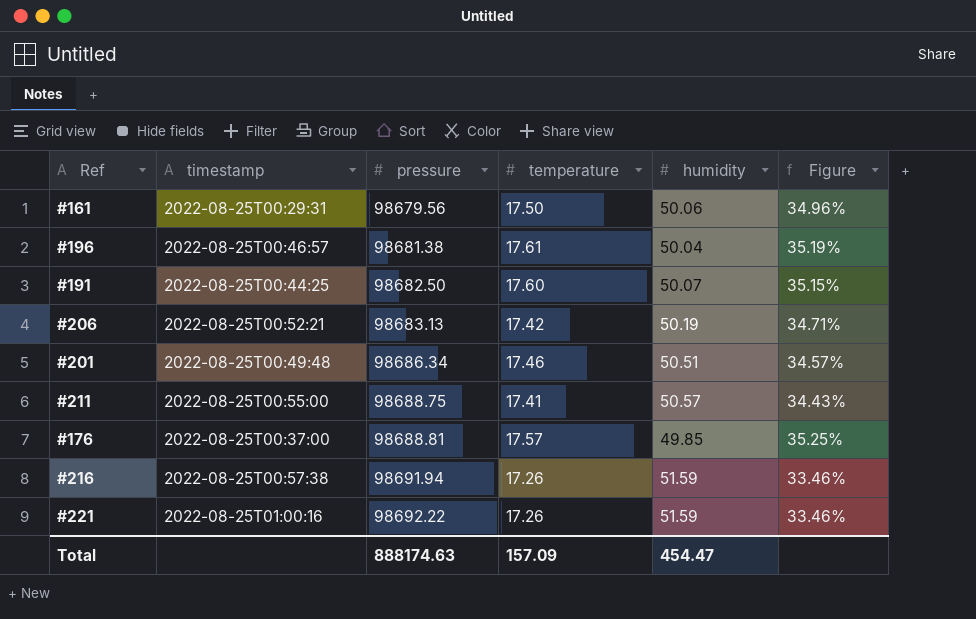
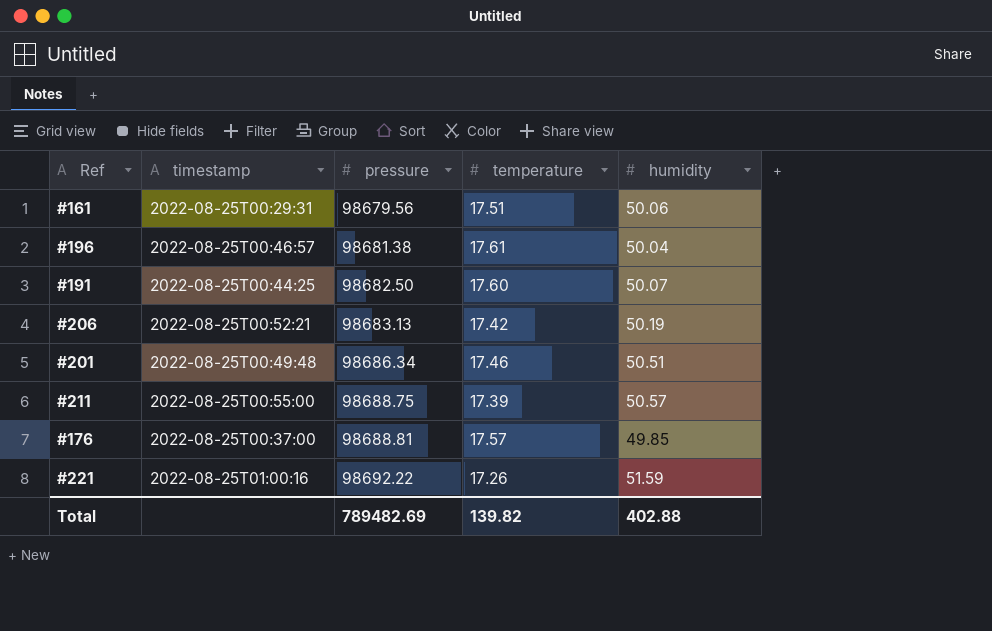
column Figure | formula: [temperature] / [humidity] -> none
row #216: 2022-08-25T00:57:38 | 98691.94 | 17.26 | 51.59 | 33.46% -> none
#161 | temperature: 17.50 -> 17.51
#211 | temperature: 17.41 -> 17.39
Total | pressure: 888174.63 -> 789482.69
Total | temperature: 157.09 -> 139.82
Total | humidity: 454.47 -> 402.88

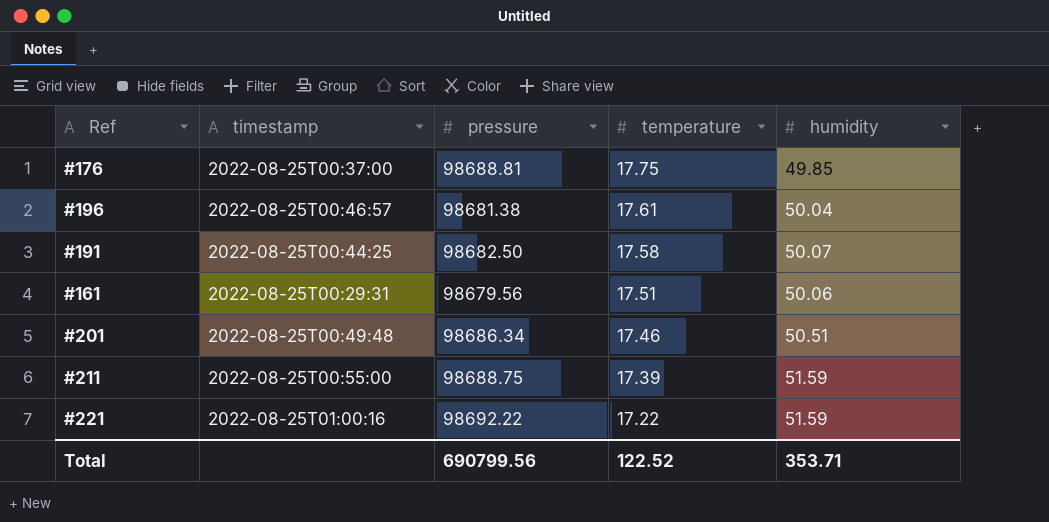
row order: pressure ascending -> temperature descending
row #206: 2022-08-25T00:52:21 | 98683.13 | 17.42 | 50.19 -> none
#176 | temperature: 17.57 -> 17.75
#191 | temperature: 17.60 -> 17.58
#211 | humidity: 50.57 -> 51.59
#221 | temperature: 17.26 -> 17.22
Total | pressure: 789482.69 -> 690799.56
Total | temperature: 139.82 -> 122.52
Total | humidity: 402.88 -> 353.71

